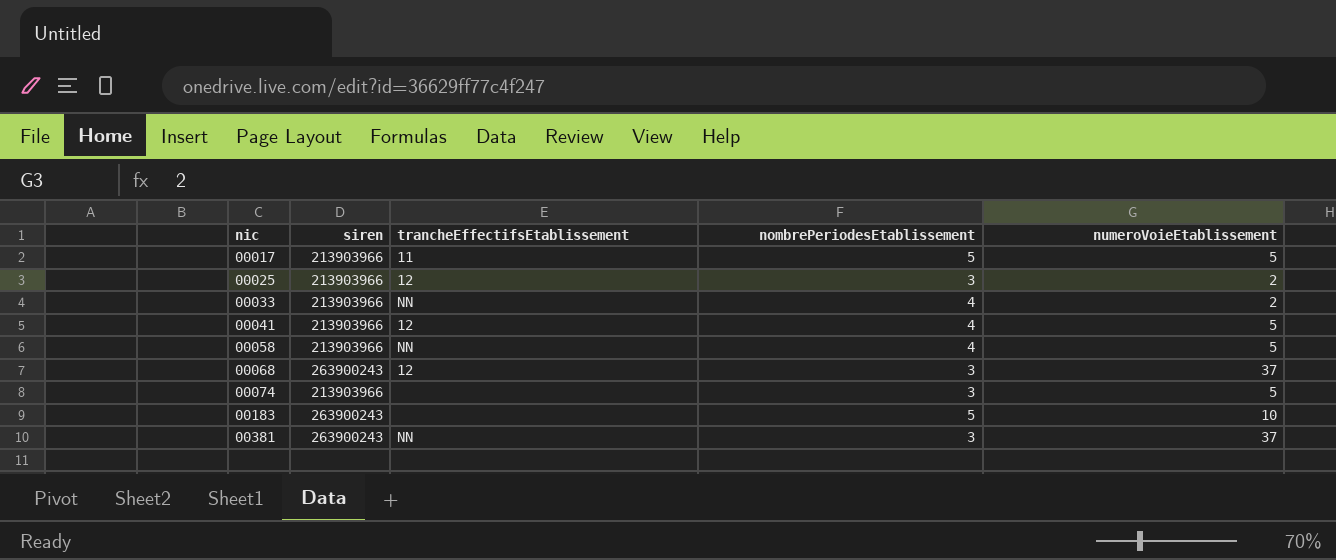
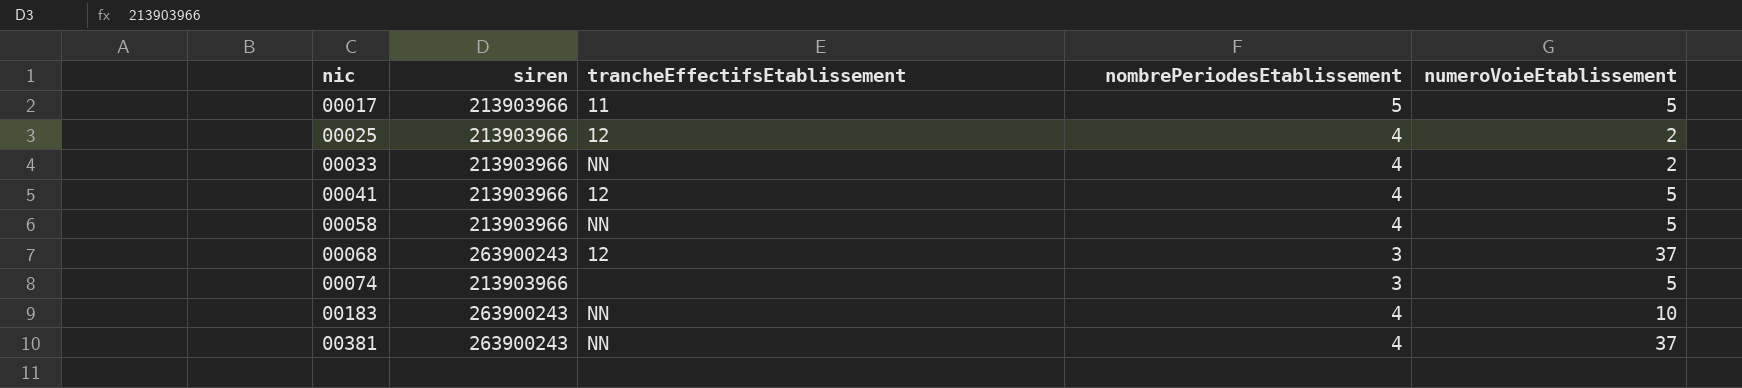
00025 | nombrePeriodesEtablissement: 3 -> 4
00183 | trancheEffectifsEtablissement: none -> NN
00183 | nombrePeriodesEtablissement: 5 -> 4
00381 | nombrePeriodesEtablissement: 3 -> 4

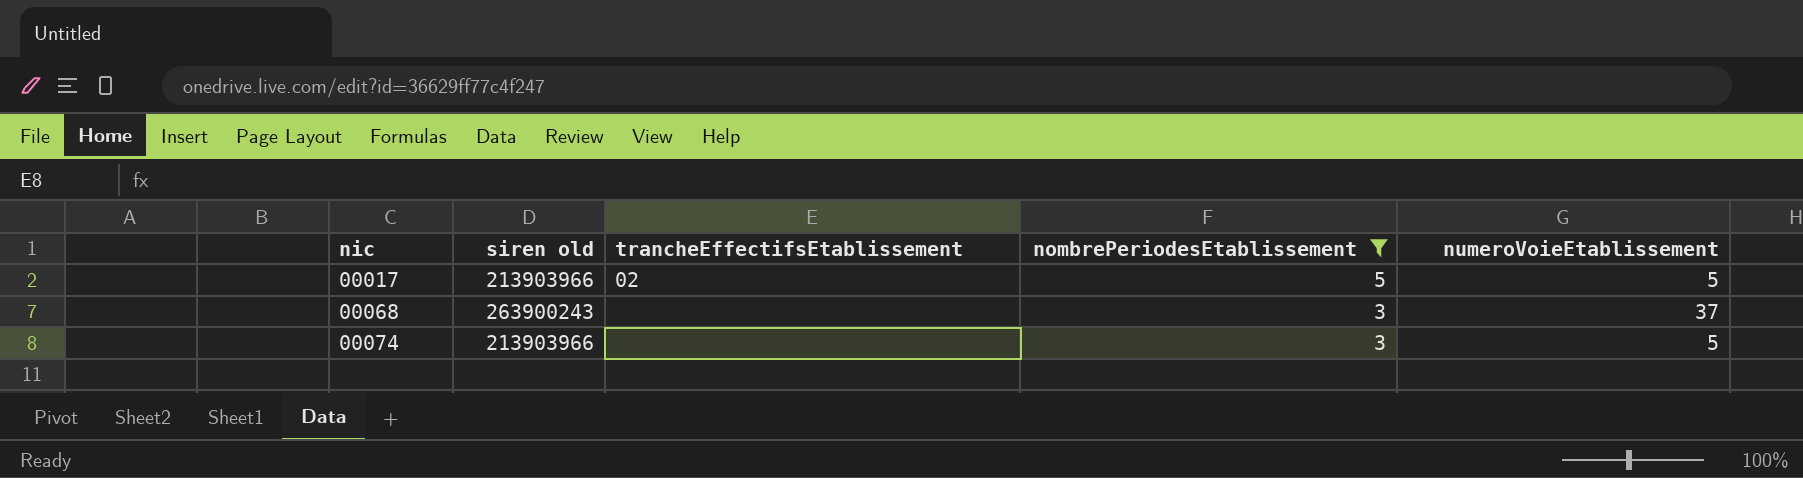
filter: none -> nombrePeriodesEtablissement != 4
column name: siren -> siren old
00017 | trancheEffectifsEtablissement: 11 -> 02
00068 | trancheEffectifsEtablissement: 12 -> none

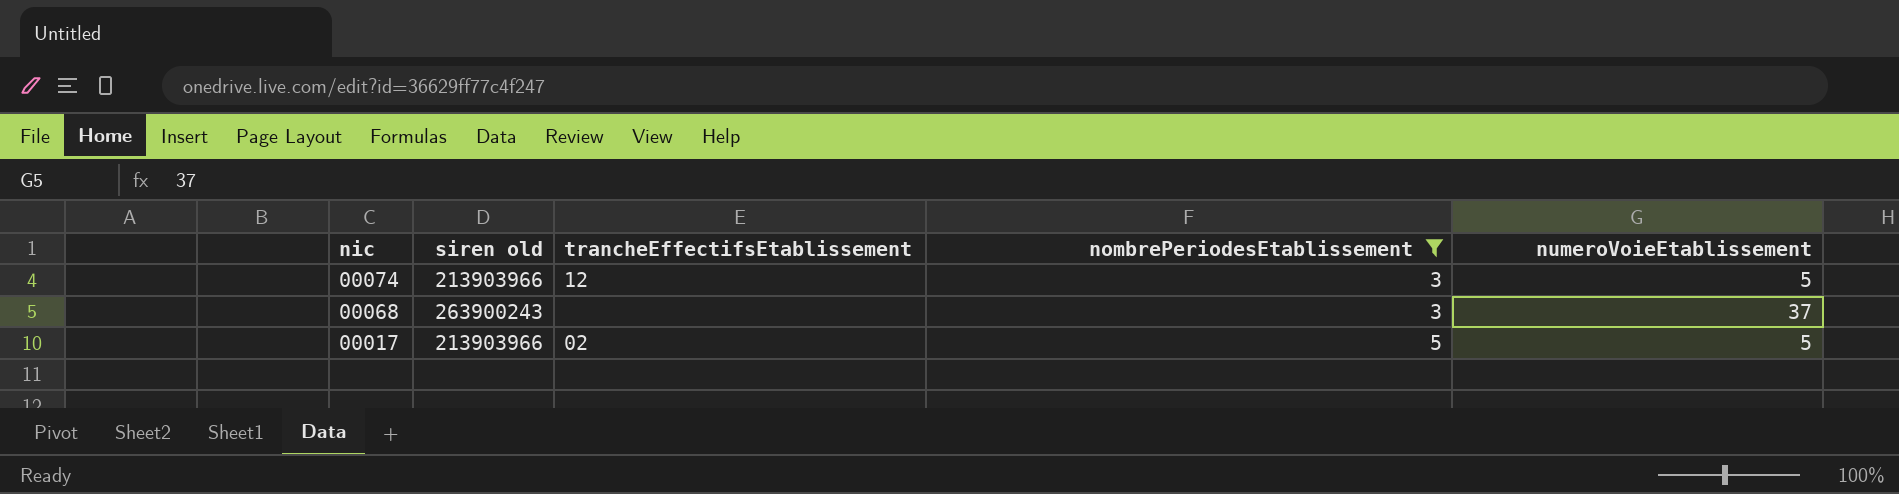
row order: nic ascending -> nic descending
00074 | trancheEffectifsEtablissement: none -> 12

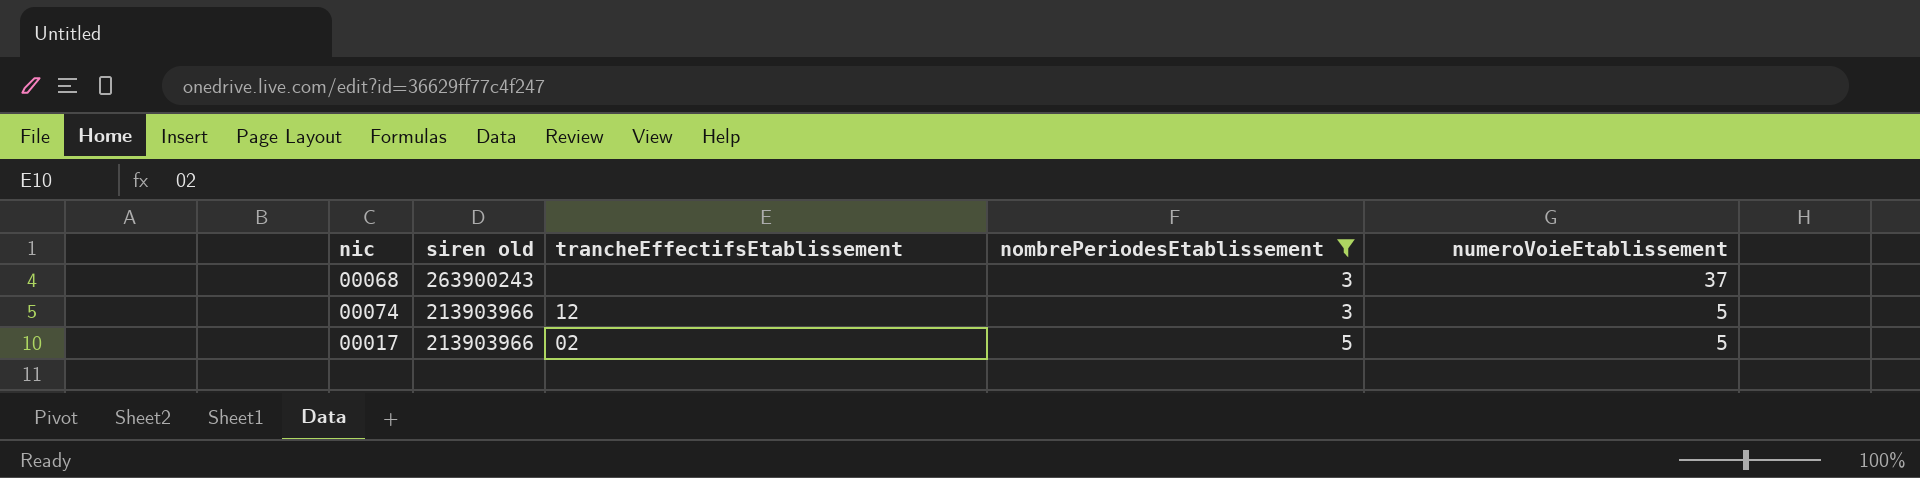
row order: nic descending -> siren old descending

